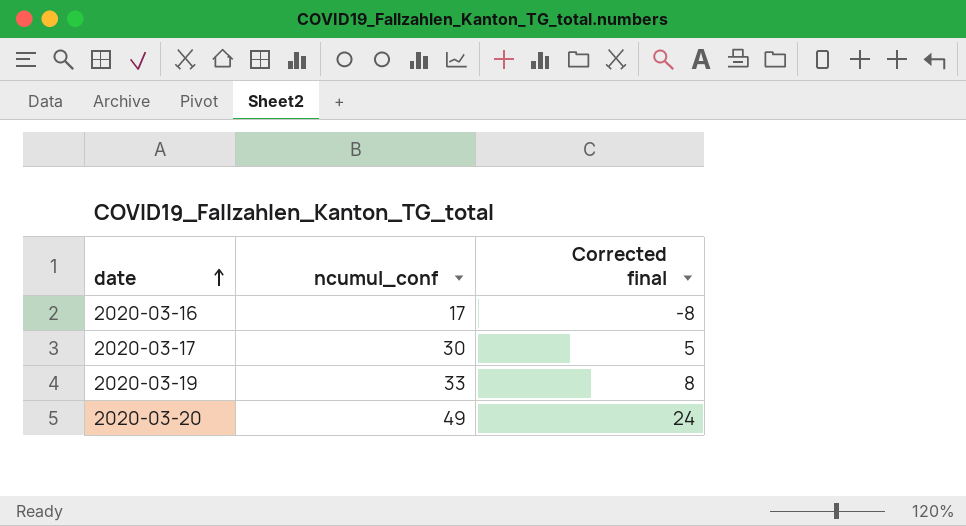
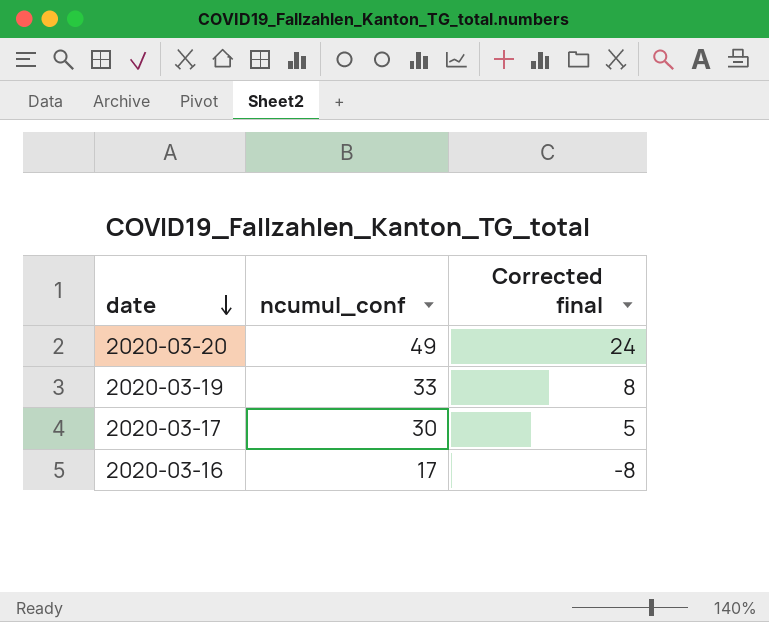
row order: date ascending -> date descending

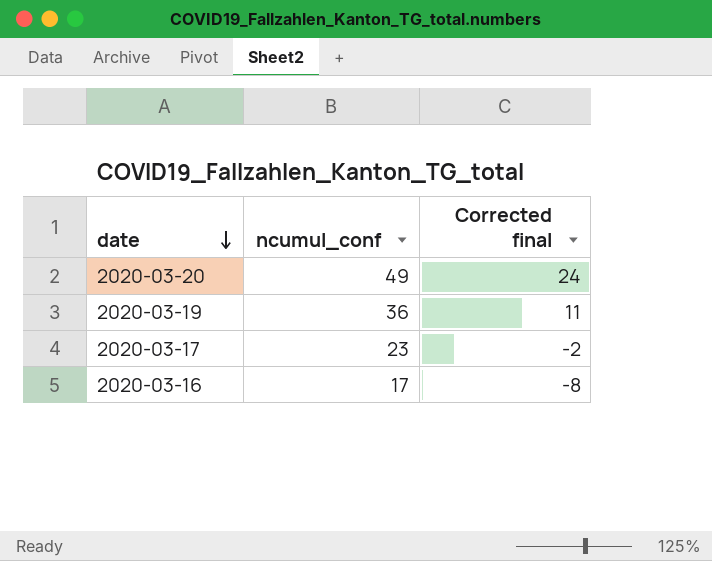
2020-03-19 | ncumul_conf: 33 -> 36
2020-03-19 | Corrected final: 8 -> 11
2020-03-17 | ncumul_conf: 30 -> 23
2020-03-17 | Corrected final: 5 -> -2

